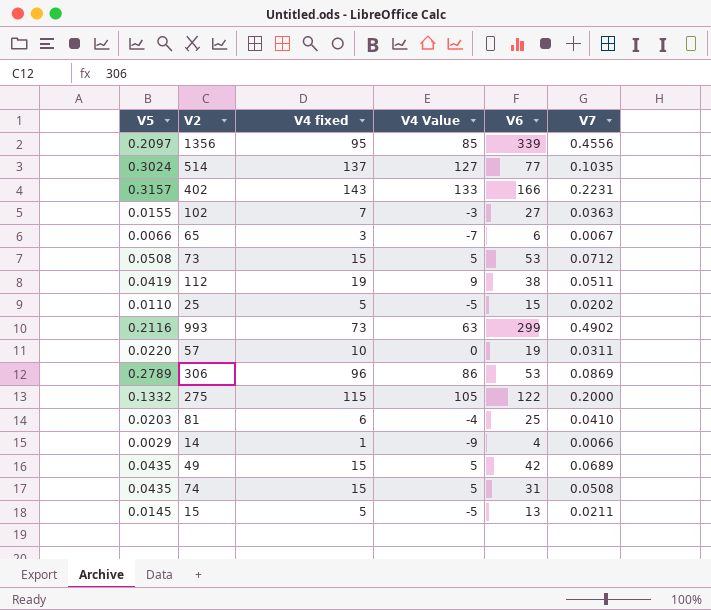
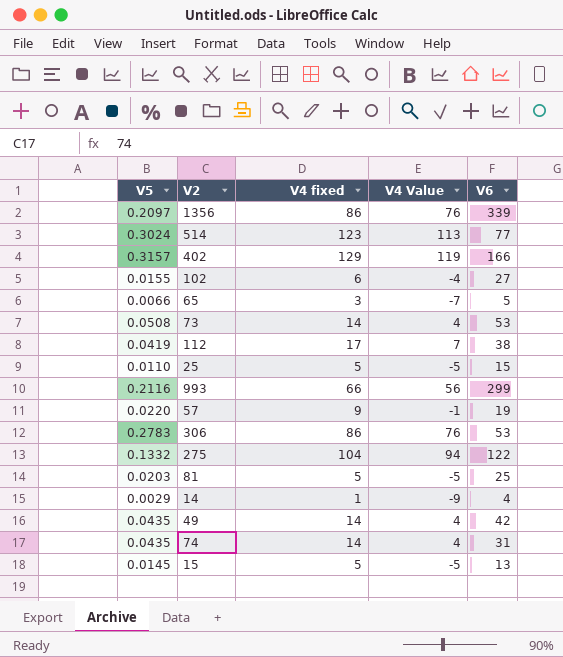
column V7 | position: 6 -> none
1356 | V4 fixed: 95 -> 86
1356 | V4 Value: 85 -> 76
514 | V4 fixed: 137 -> 123
514 | V4 Value: 127 -> 113
402 | V4 fixed: 143 -> 129
402 | V4 Value: 133 -> 119
102 | V4 fixed: 7 -> 6
102 | V4 Value: -3 -> -4
65 | V6: 6 -> 5
73 | V4 fixed: 15 -> 14
73 | V4 Value: 5 -> 4
112 | V4 fixed: 19 -> 17
112 | V4 Value: 9 -> 7
993 | V4 fixed: 73 -> 66
993 | V4 Value: 63 -> 56
57 | V4 fixed: 10 -> 9
57 | V4 Value: 0 -> -1
306 | V5: 0.2789 -> 0.2783
306 | V4 fixed: 96 -> 86
306 | V4 Value: 86 -> 76
275 | V4 fixed: 115 -> 104
275 | V4 Value: 105 -> 94
81 | V4 fixed: 6 -> 5
81 | V4 Value: -4 -> -5
49 | V4 fixed: 15 -> 14
49 | V4 Value: 5 -> 4
74 | V4 fixed: 15 -> 14
74 | V4 Value: 5 -> 4

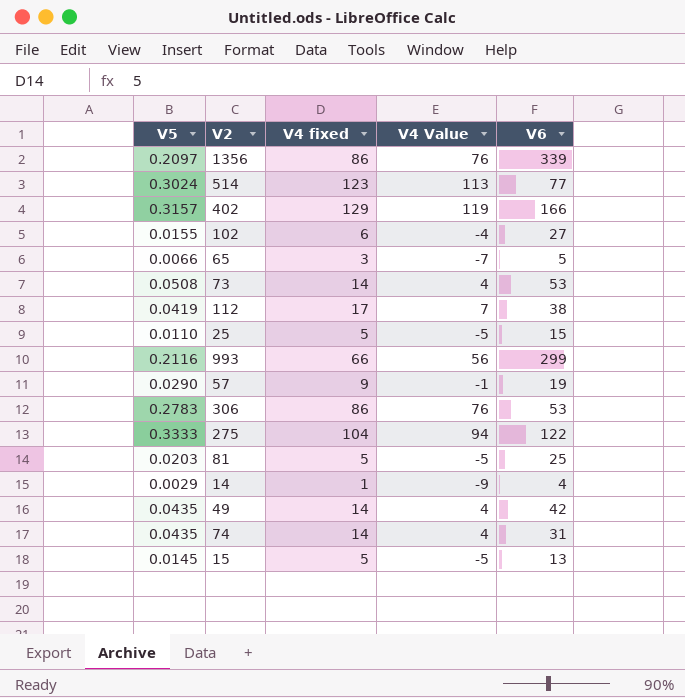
57 | V5: 0.0220 -> 0.0290
275 | V5: 0.1332 -> 0.3333

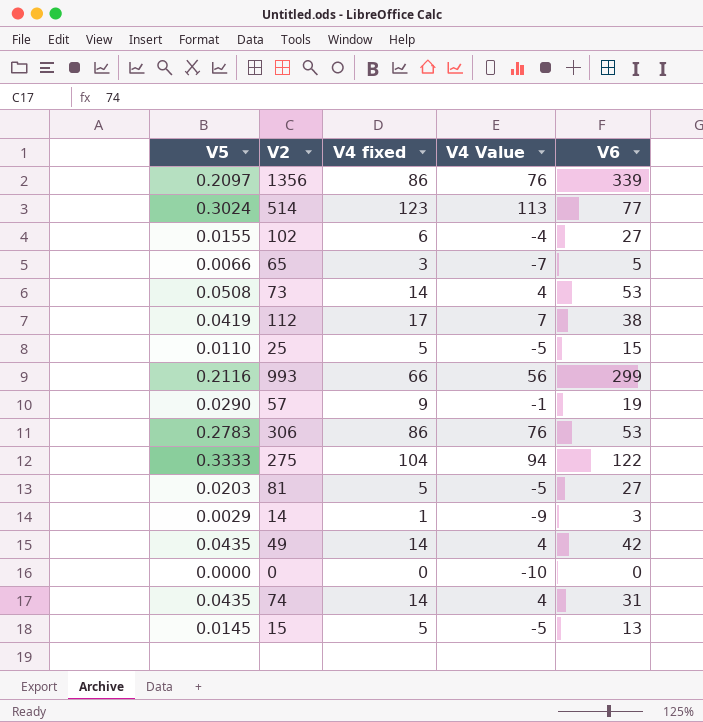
row 402: 0.3157 | 129 | 119 | 166 -> none
81 | V6: 25 -> 27
14 | V6: 4 -> 3
row 0: none -> 0.0000 | 0 | -10 | 0

